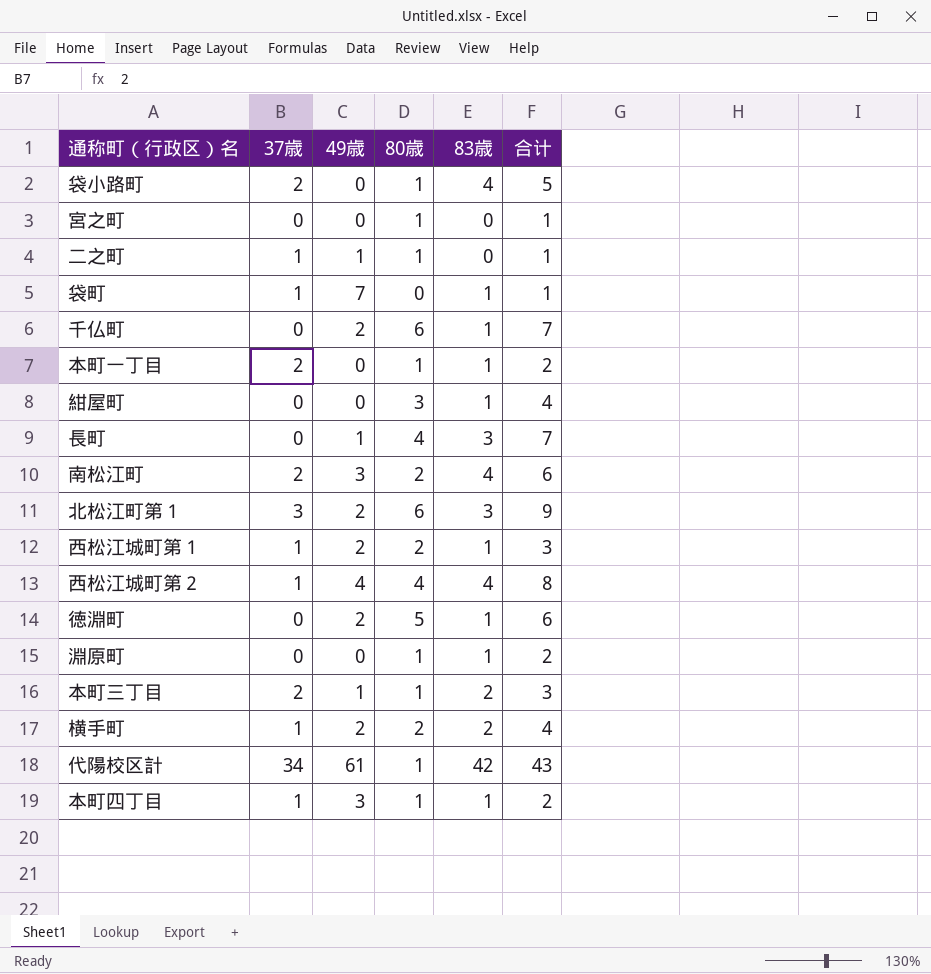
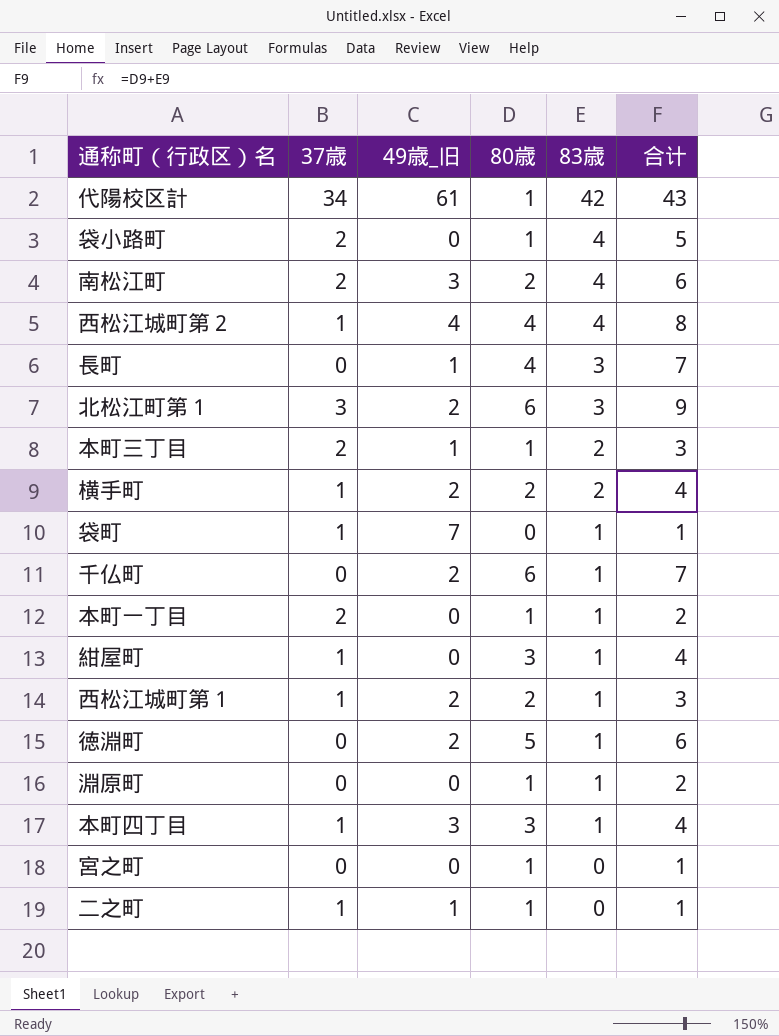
row order: none -> 83歳 descending
column name: 49歳 -> 49歳_旧
紺屋町 | 37歳: 0 -> 1
本町四丁目 | 80歳: 1 -> 3
本町四丁目 | 合计: 2 -> 4

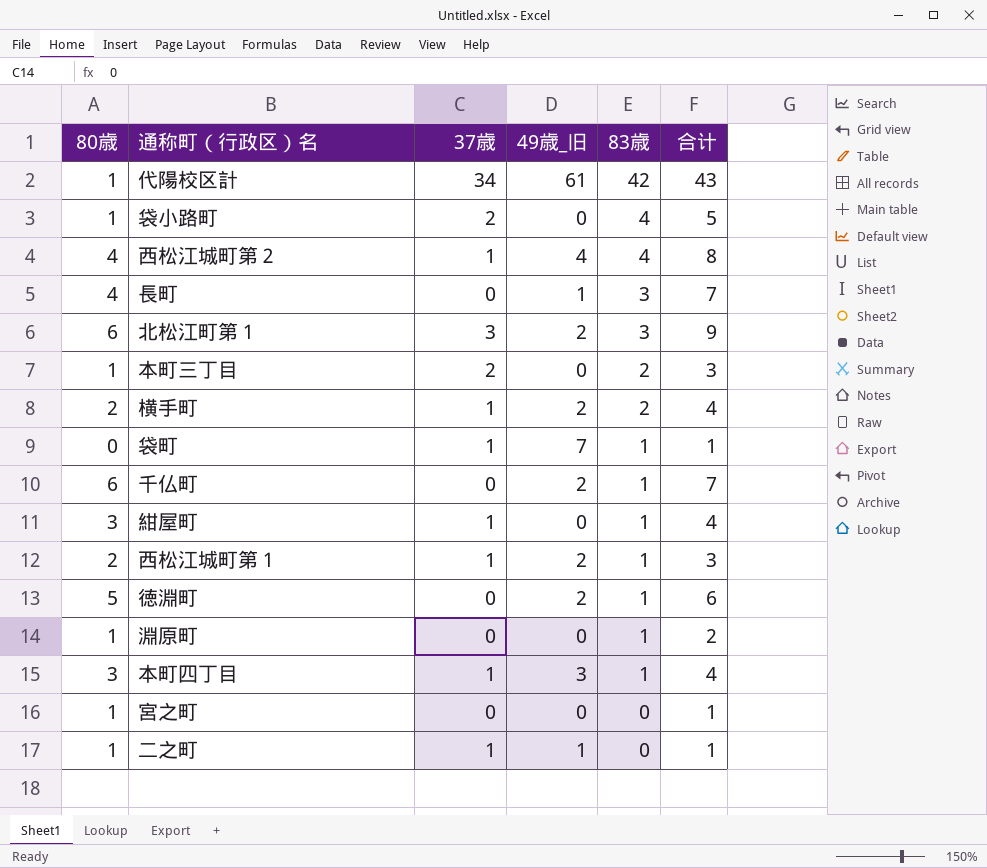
column 80歳 | position: 4 -> 1
row 南松江町: 2 | 3 | 2 | 4 | 6 -> none
row 本町一丁目: 2 | 0 | 1 | 1 | 2 -> none
本町三丁目 | 49歳_旧: 1 -> 0

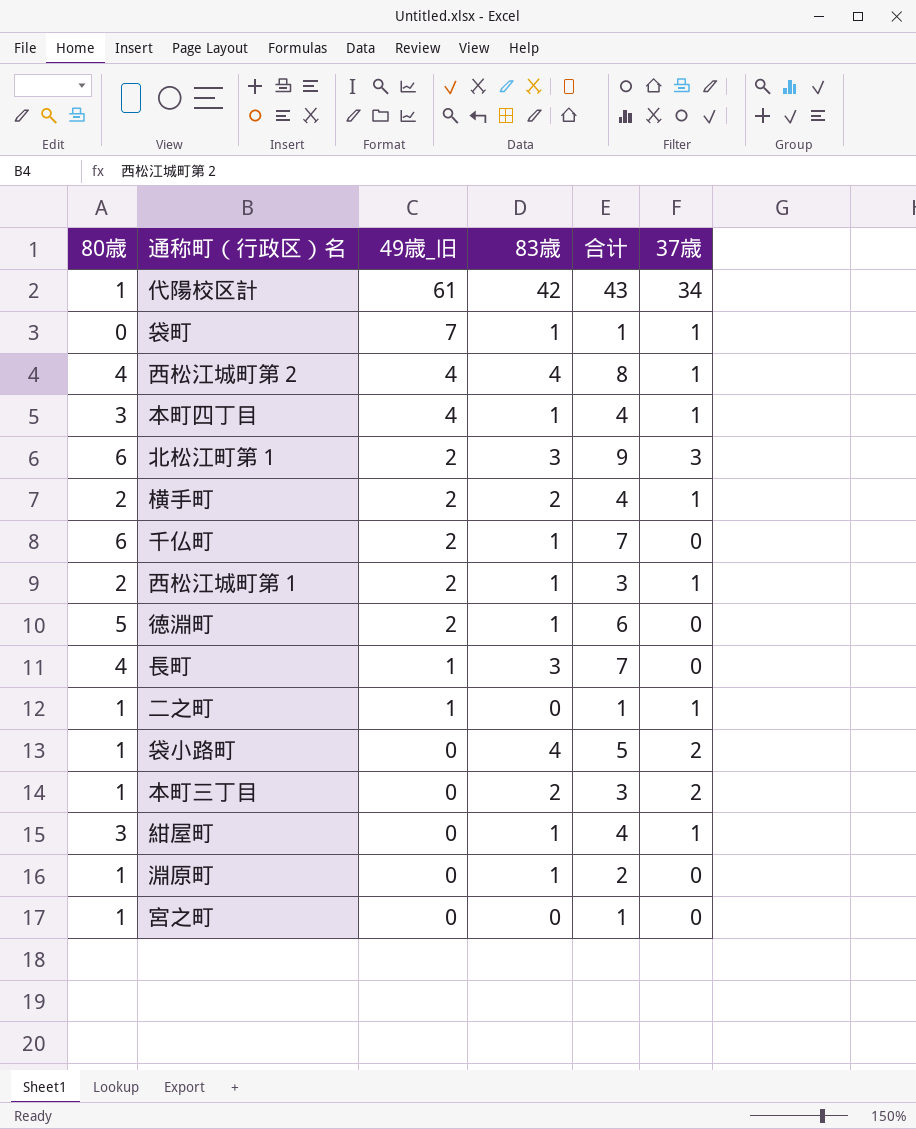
row order: 83歳 descending -> 49歳_旧 descending
column 37歳 | position: 3 -> 6
本町四丁目 | 49歳_旧: 3 -> 4

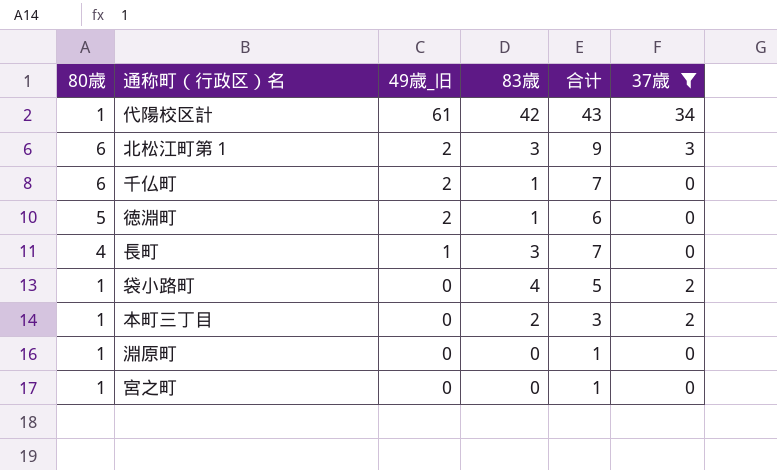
filter: none -> 37歳 != 1
淵原町 | 83歳: 1 -> 0
淵原町 | 合计: 2 -> 1

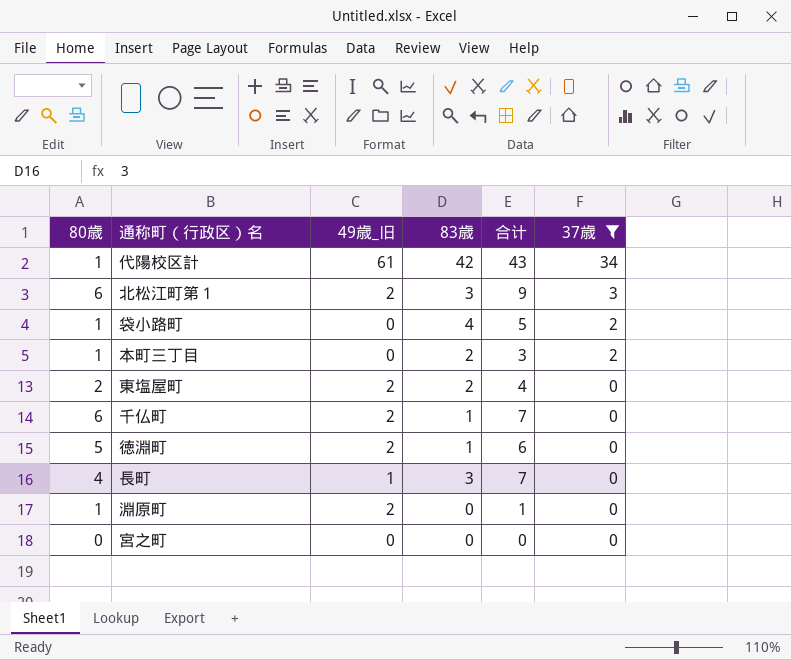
row order: 49歳_旧 descending -> 37歳 descending
row 東塩屋町: none -> 2 | 2 | 2 | 4 | 0
淵原町 | 49歳_旧: 0 -> 2
宮之町 | 80歳: 1 -> 0
宮之町 | 合计: 1 -> 0

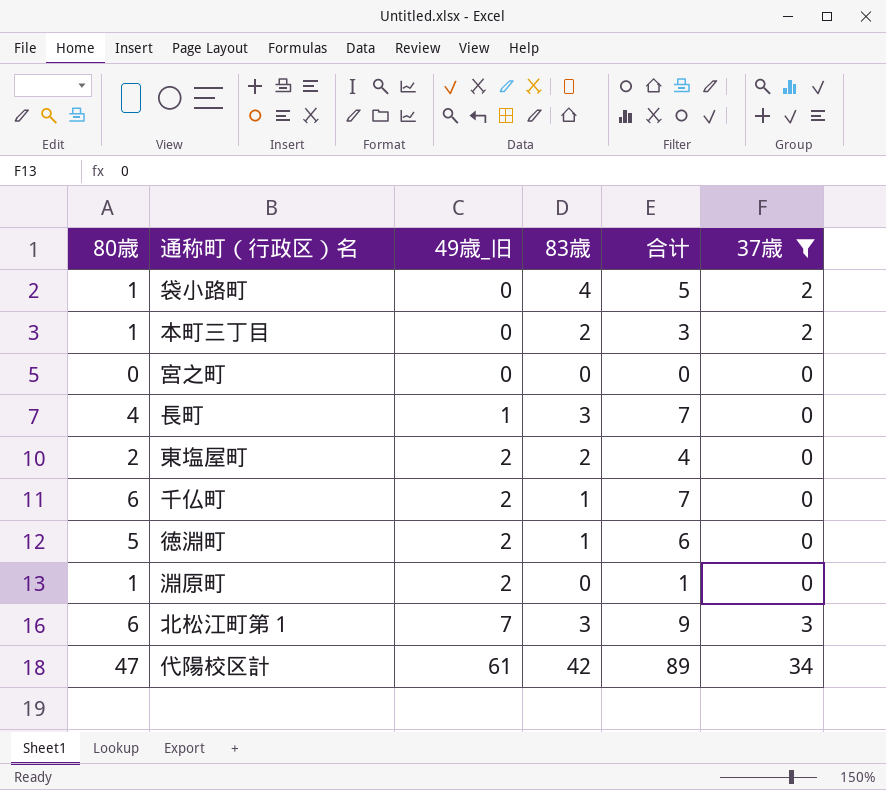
row order: 37歳 descending -> 49歳_旧 ascending
北松江町第１ | 49歳_旧: 2 -> 7
代陽校区計 | 80歳: 1 -> 47
代陽校区計 | 合计: 43 -> 89

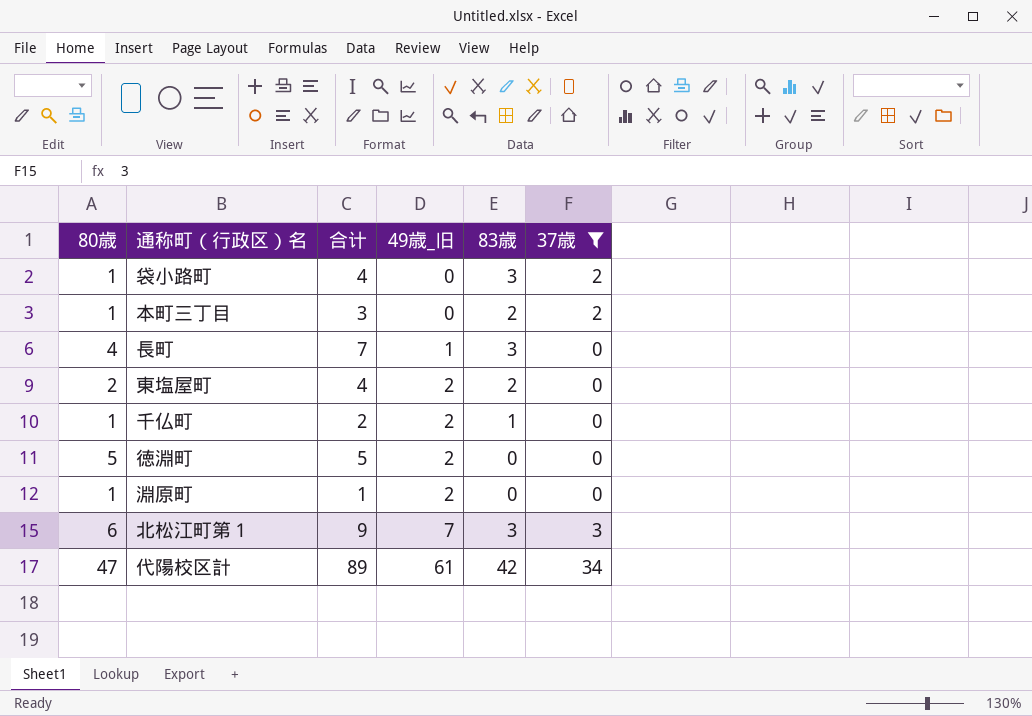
column 合计 | position: 5 -> 3
row 宮之町: 0 | 0 | 0 | 0 | 0 -> none
袋小路町 | 合计: 5 -> 4
袋小路町 | 83歳: 4 -> 3
千仏町 | 80歳: 6 -> 1
千仏町 | 合计: 7 -> 2
徳淵町 | 合计: 6 -> 5
徳淵町 | 83歳: 1 -> 0

